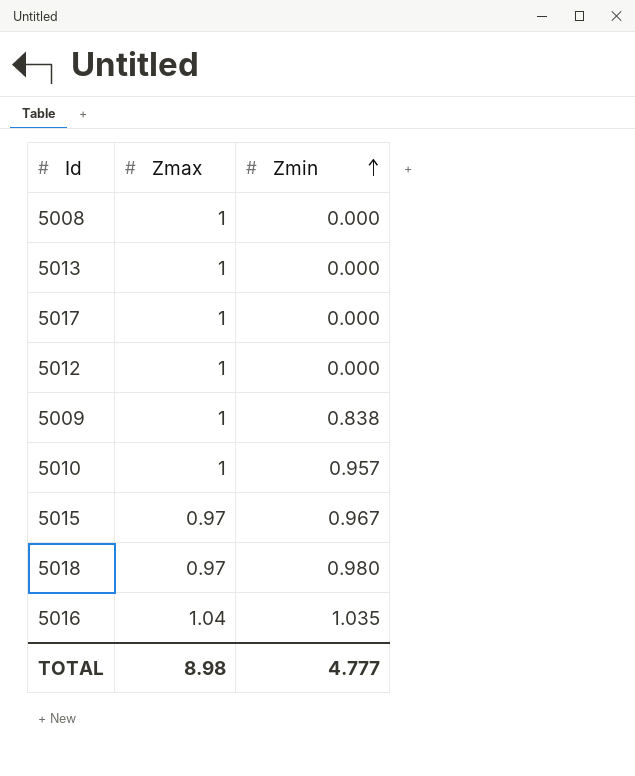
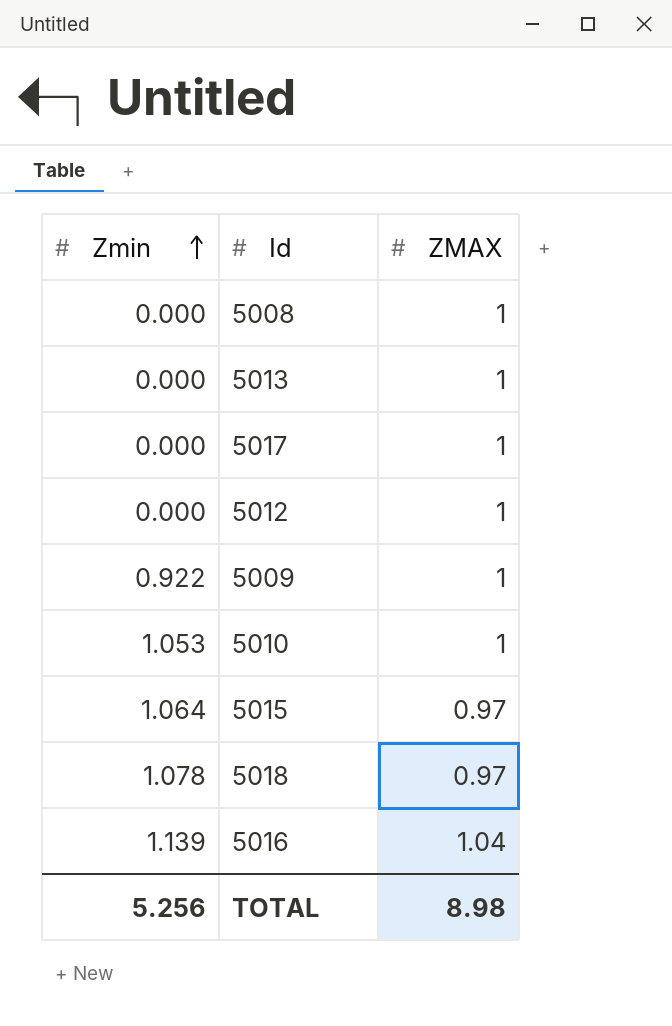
column Zmin | position: 3 -> 1
column name: Zmax -> ZMAX
5009 | Zmin: 0.838 -> 0.922
5010 | Zmin: 0.957 -> 1.053
5015 | Zmin: 0.967 -> 1.064
5018 | Zmin: 0.980 -> 1.078
5016 | Zmin: 1.035 -> 1.139
TOTAL | Zmin: 4.777 -> 5.256

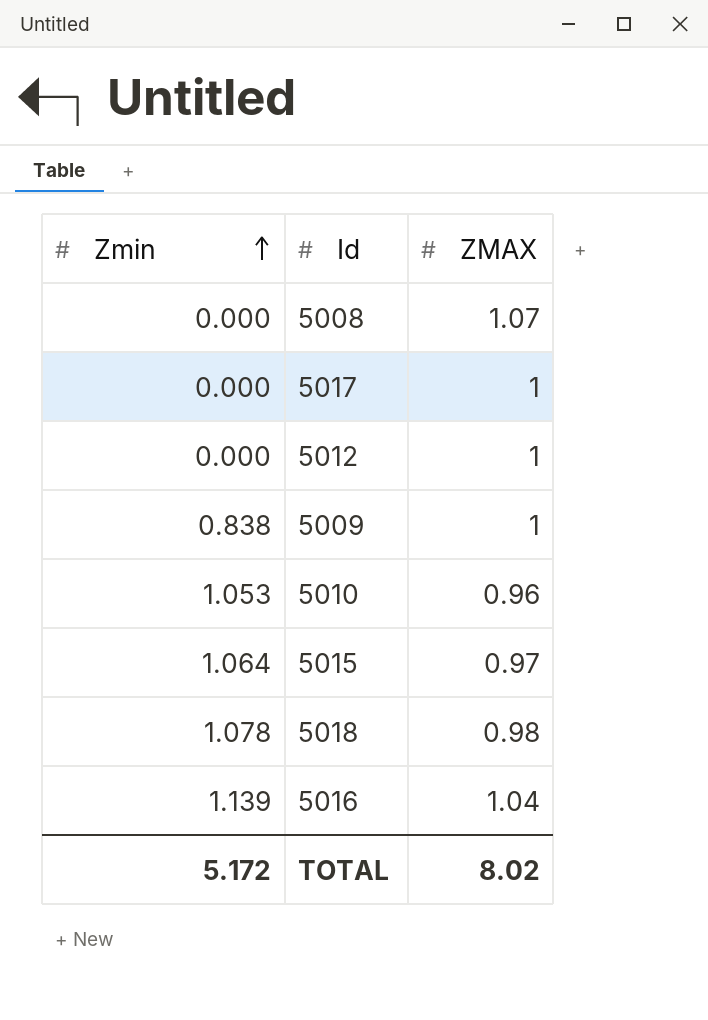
row 5013: 0.000 | 1 -> none
5008 | ZMAX: 1 -> 1.07
5009 | Zmin: 0.922 -> 0.838
5010 | ZMAX: 1 -> 0.96
5018 | ZMAX: 0.97 -> 0.98
TOTAL | Zmin: 5.256 -> 5.172
TOTAL | ZMAX: 8.98 -> 8.02

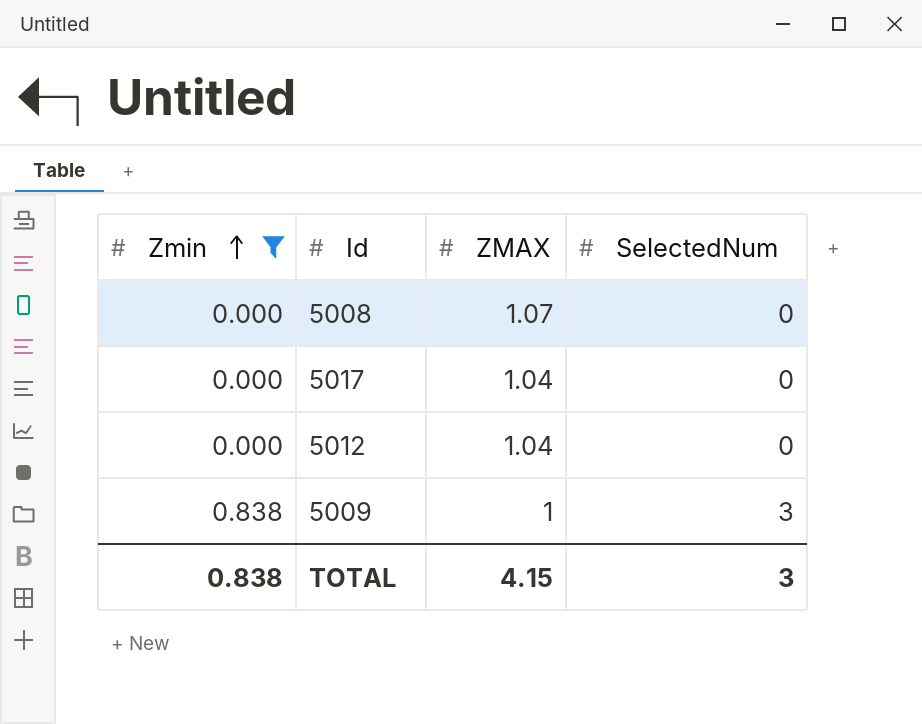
filter: none -> Zmin <= 0.838
column SelectedNum | position: none -> 4
5017 | ZMAX: 1 -> 1.04
5012 | ZMAX: 1 -> 1.04
TOTAL | Zmin: 5.172 -> 0.838
TOTAL | ZMAX: 8.02 -> 4.15

